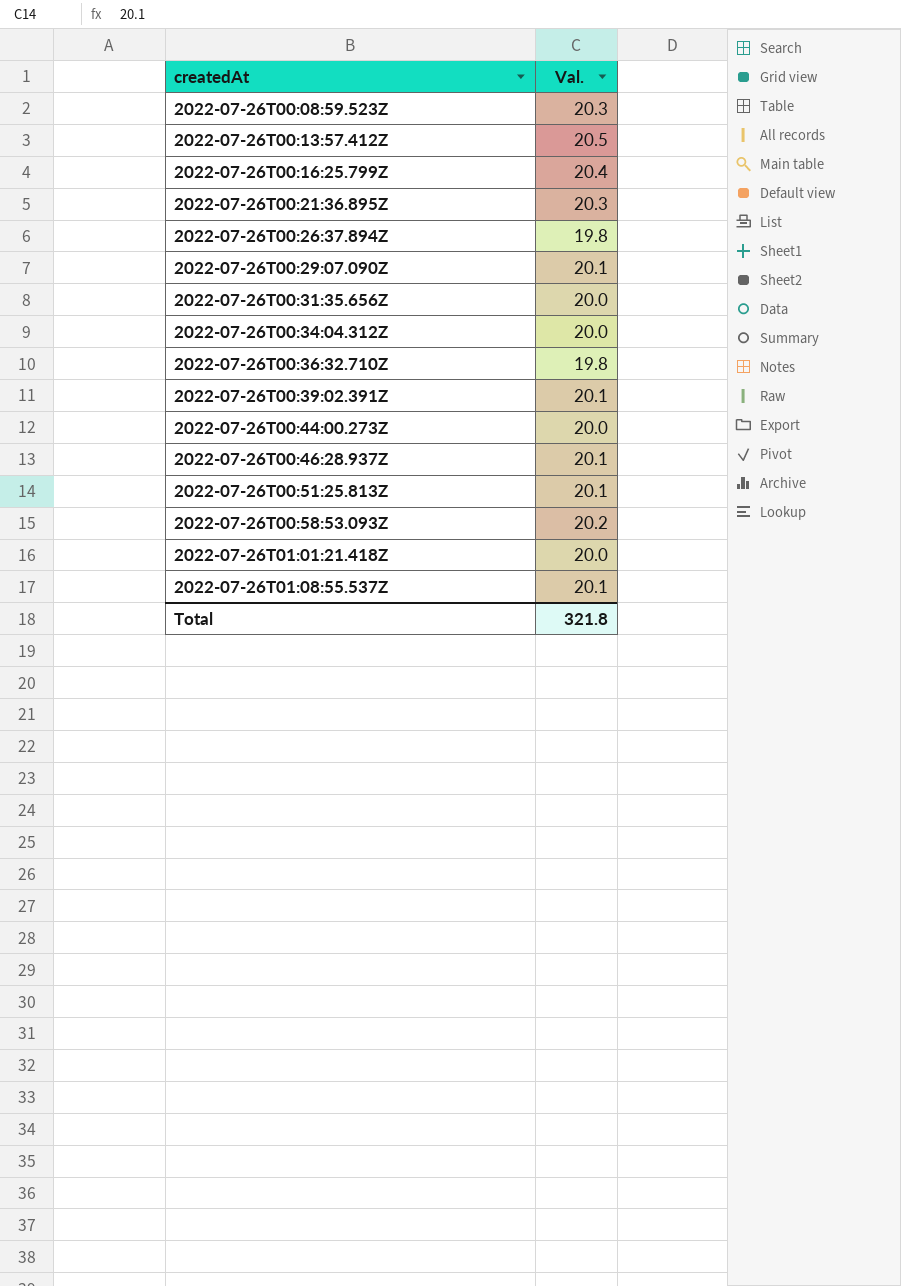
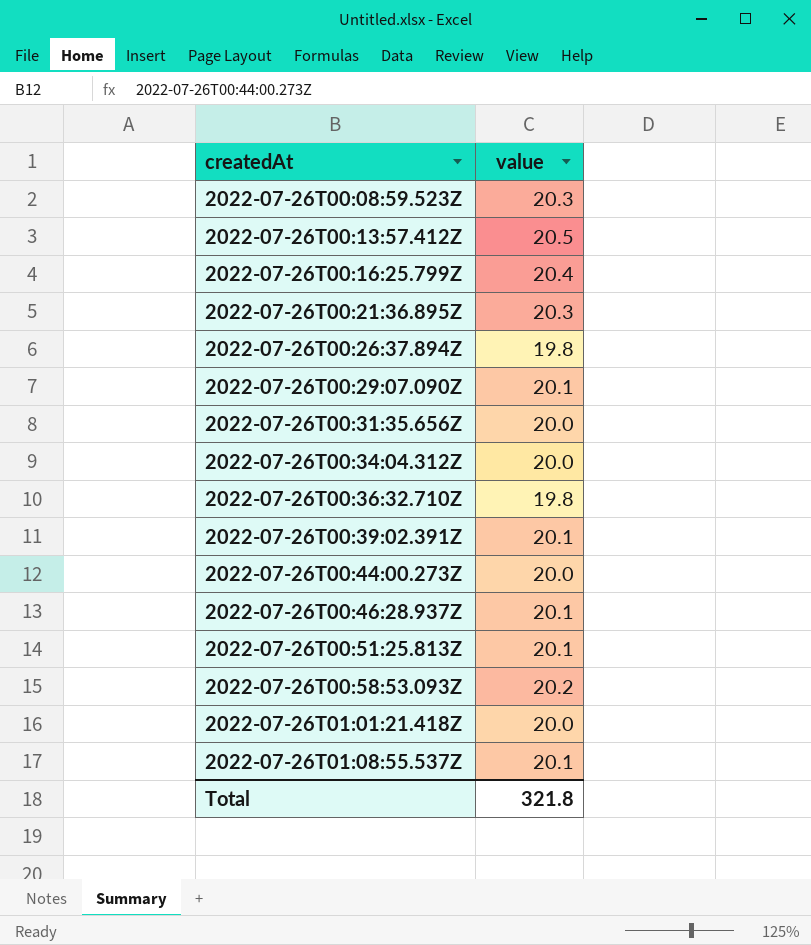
column name: Val. -> value

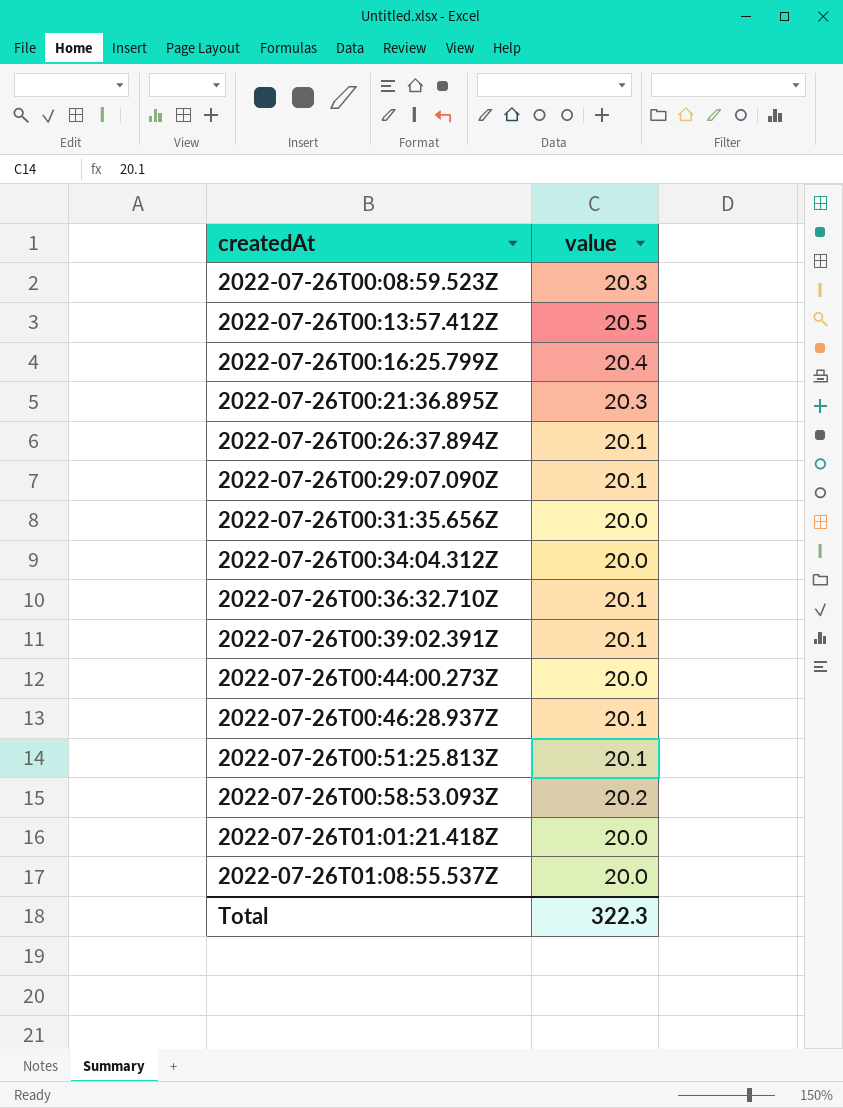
2022-07-26T00:26:37.894Z | value: 19.8 -> 20.1
2022-07-26T00:36:32.710Z | value: 19.8 -> 20.1
2022-07-26T01:08:55.537Z | value: 20.1 -> 20.0
Total | value: 321.8 -> 322.3

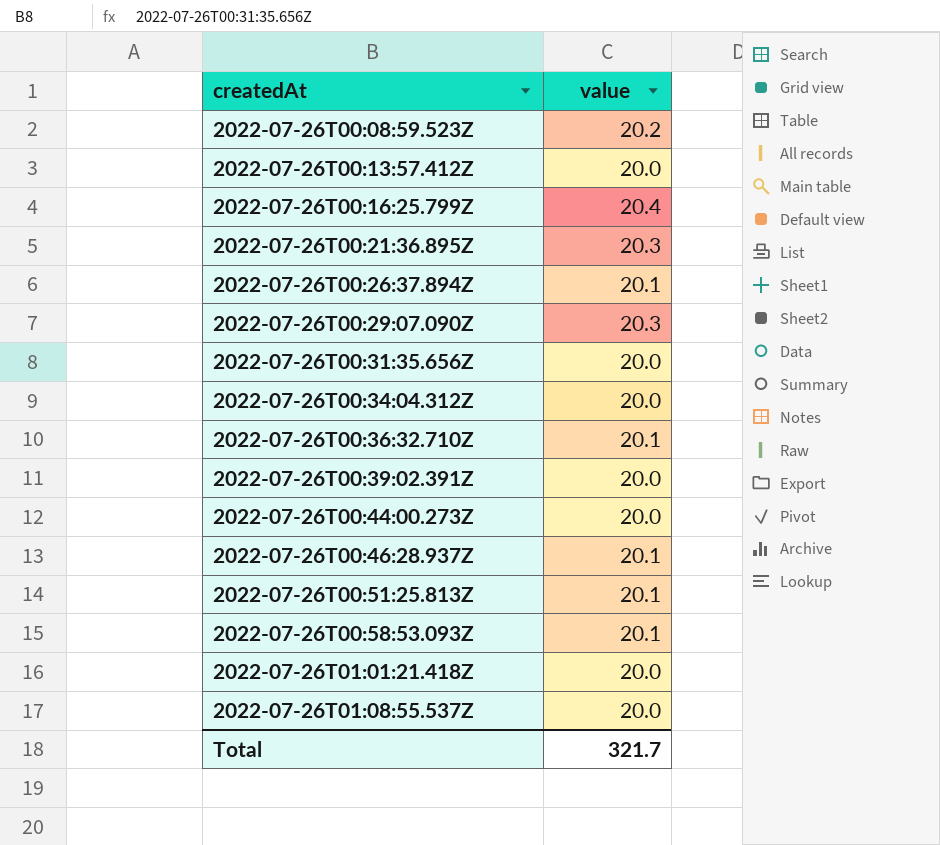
2022-07-26T00:08:59.523Z | value: 20.3 -> 20.2
2022-07-26T00:13:57.412Z | value: 20.5 -> 20.0
2022-07-26T00:29:07.090Z | value: 20.1 -> 20.3
2022-07-26T00:39:02.391Z | value: 20.1 -> 20.0
2022-07-26T00:58:53.093Z | value: 20.2 -> 20.1
Total | value: 322.3 -> 321.7

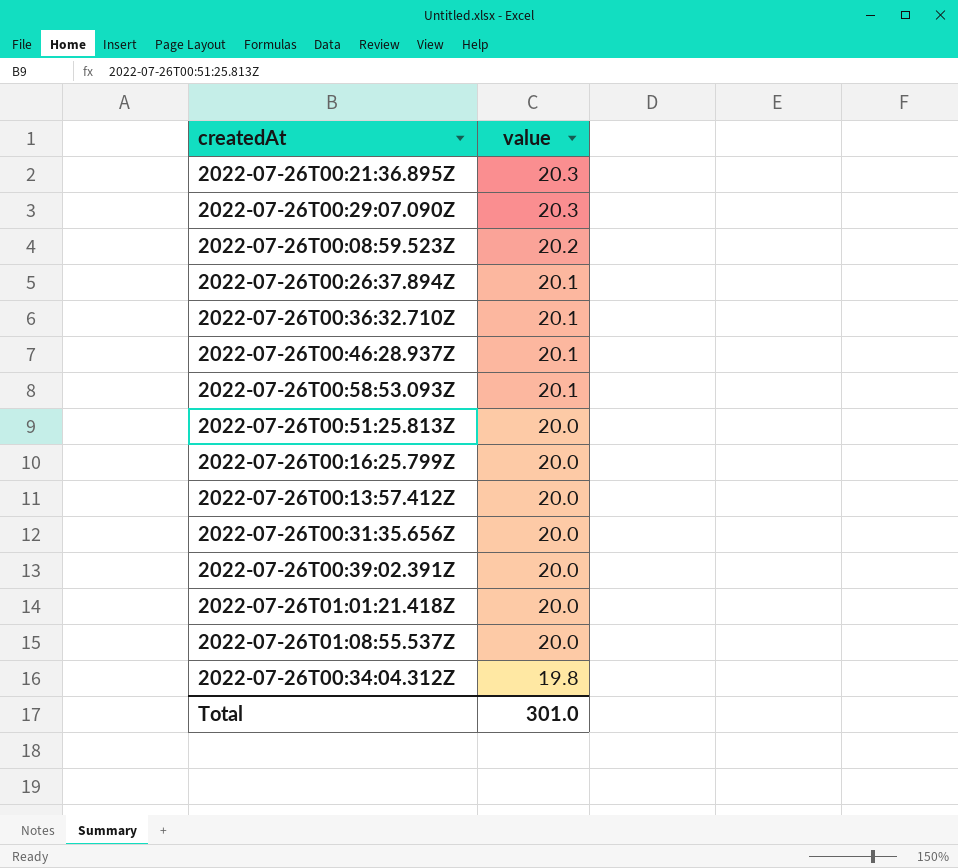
row order: createdAt ascending -> value descending
row 2022-07-26T00:44:00.273Z: 20.0 -> none
2022-07-26T00:51:25.813Z | value: 20.1 -> 20.0
2022-07-26T00:16:25.799Z | value: 20.4 -> 20.0
2022-07-26T00:34:04.312Z | value: 20.0 -> 19.8
Total | value: 321.7 -> 301.0

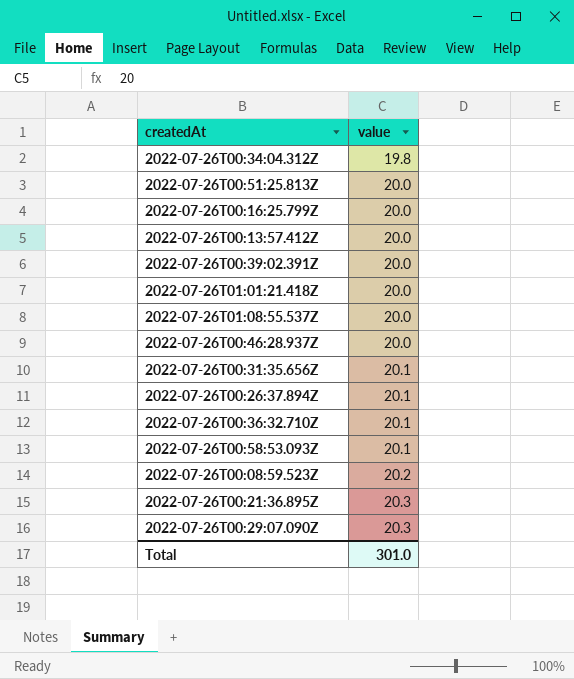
row order: value descending -> value ascending
2022-07-26T00:46:28.937Z | value: 20.1 -> 20.0
2022-07-26T00:31:35.656Z | value: 20.0 -> 20.1

